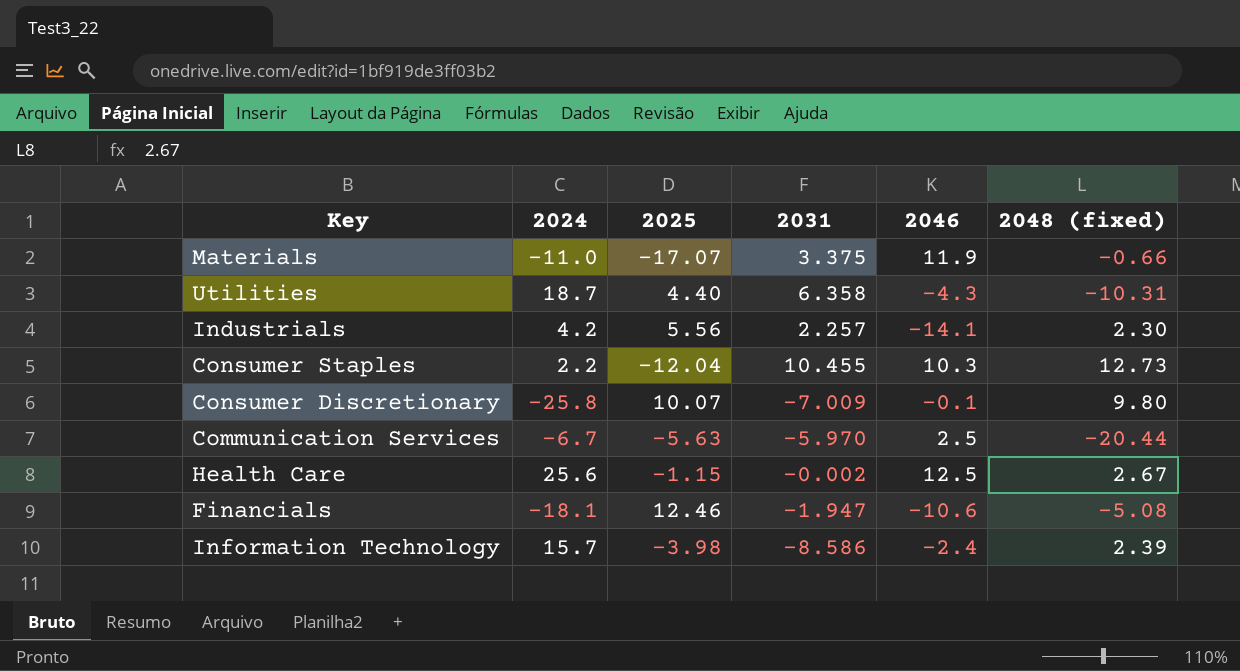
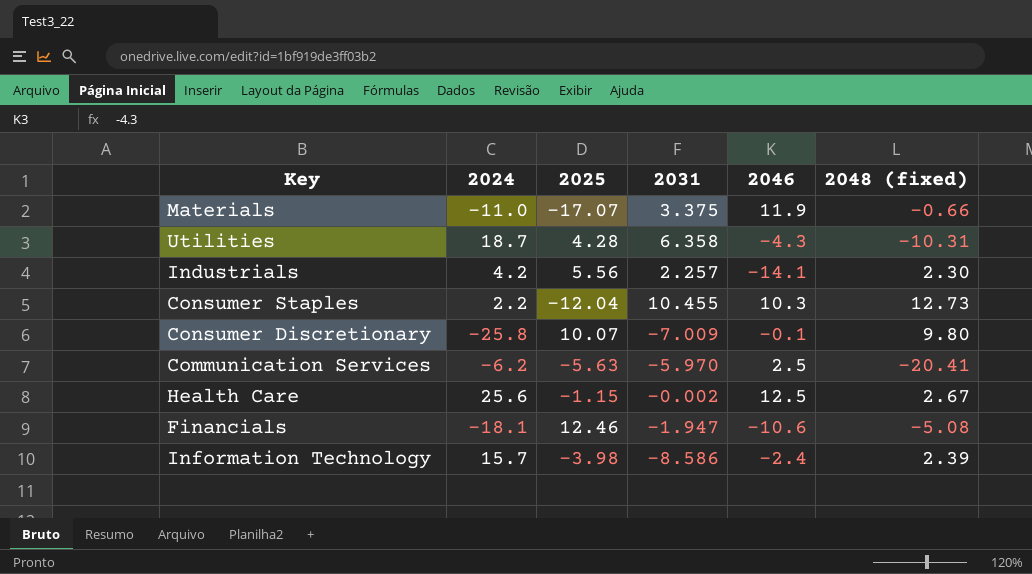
Utilities | 2025: 4.40 -> 4.28
Communication Services | 2024: -6.7 -> -6.2
Communication Services | 2048 (fixed): -20.44 -> -20.41

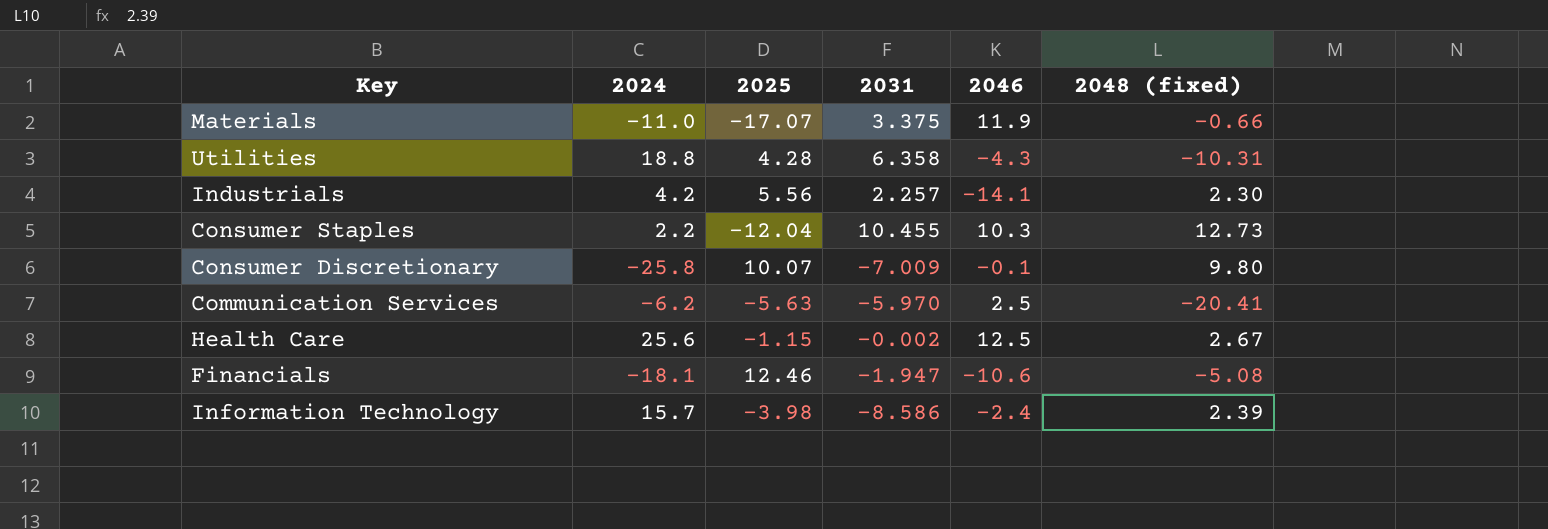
Utilities | 2024: 18.7 -> 18.8

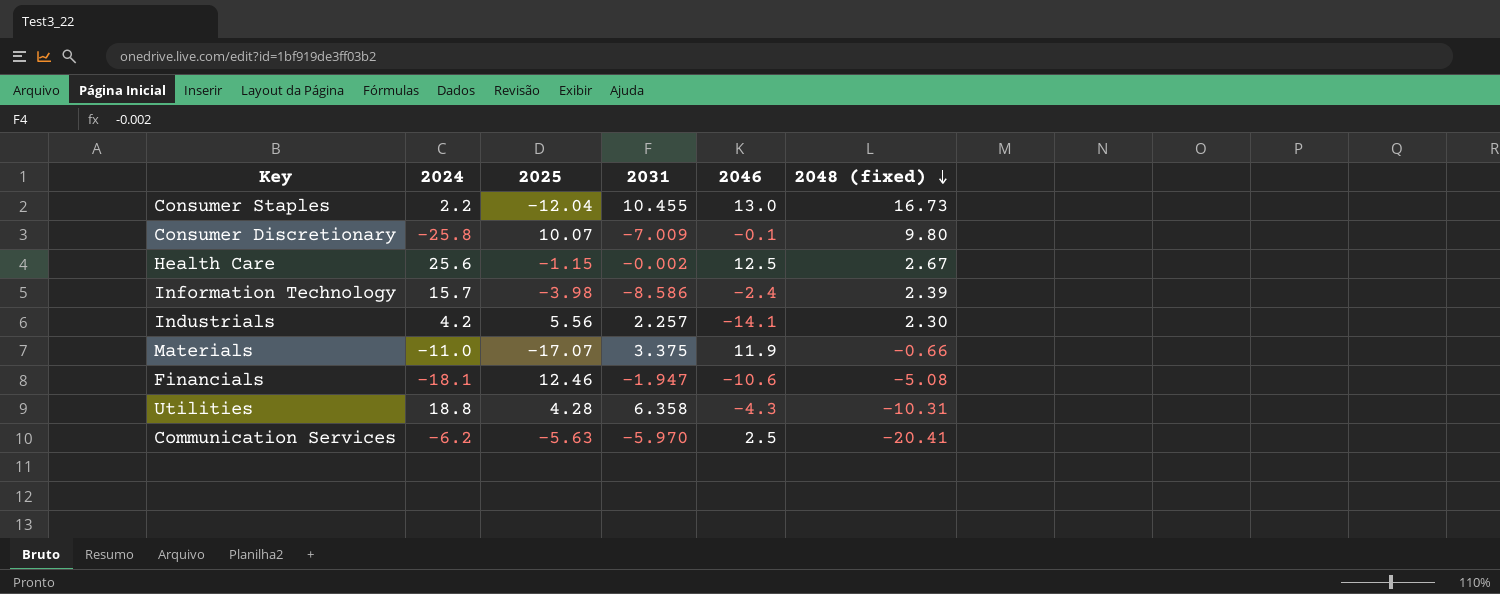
row order: none -> 2048 (fixed) descending
Consumer Staples | 2046: 10.3 -> 13.0
Consumer Staples | 2048 (fixed): 12.73 -> 16.73

